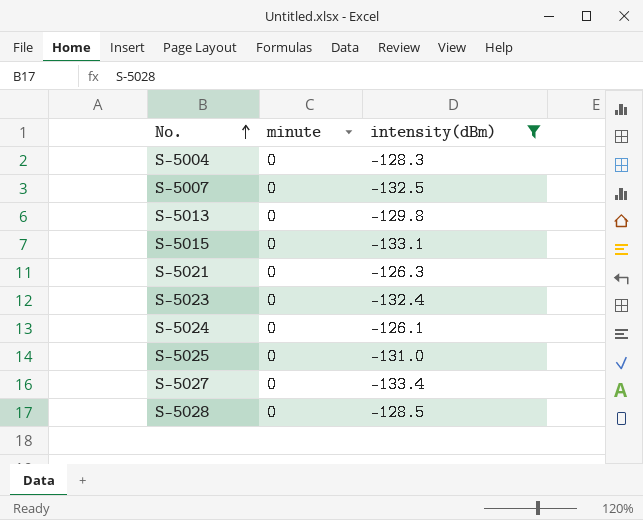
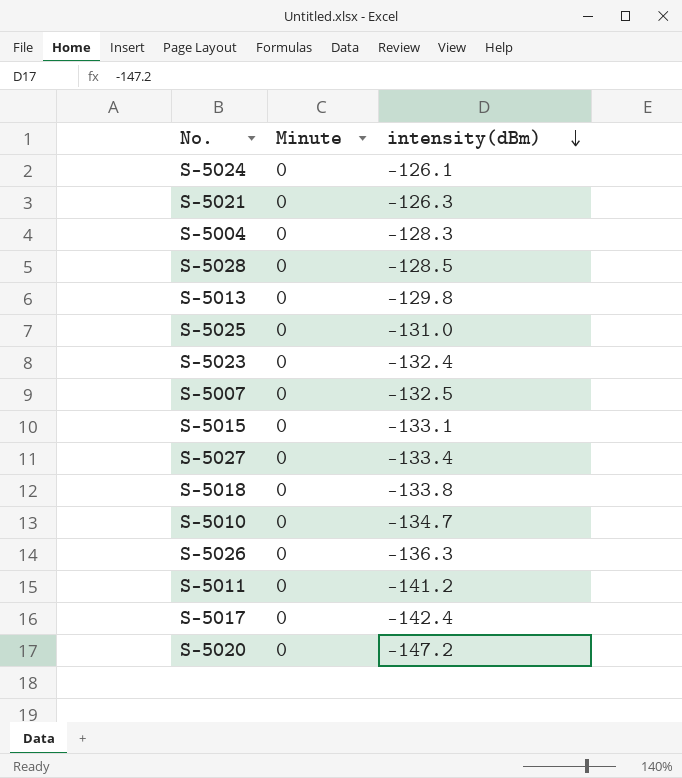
filter: intensity(dBm) >= -133.4 -> none
row order: No. ascending -> intensity(dBm) descending
column name: minute -> Minute

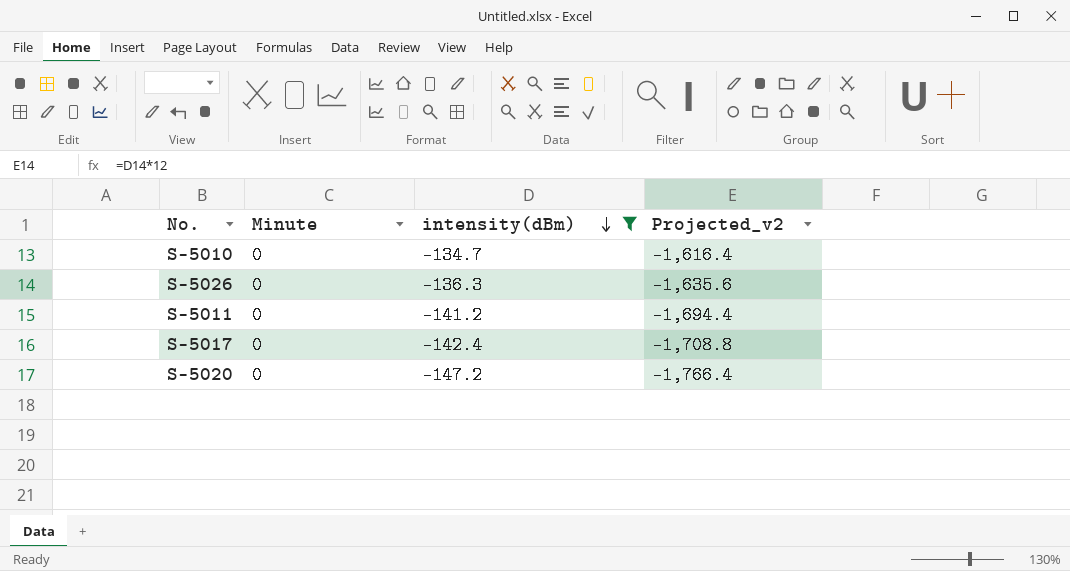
filter: none -> intensity(dBm) <= -134.7
column Projected_v2 | formula: none -> [intensity(dBm)] * 12

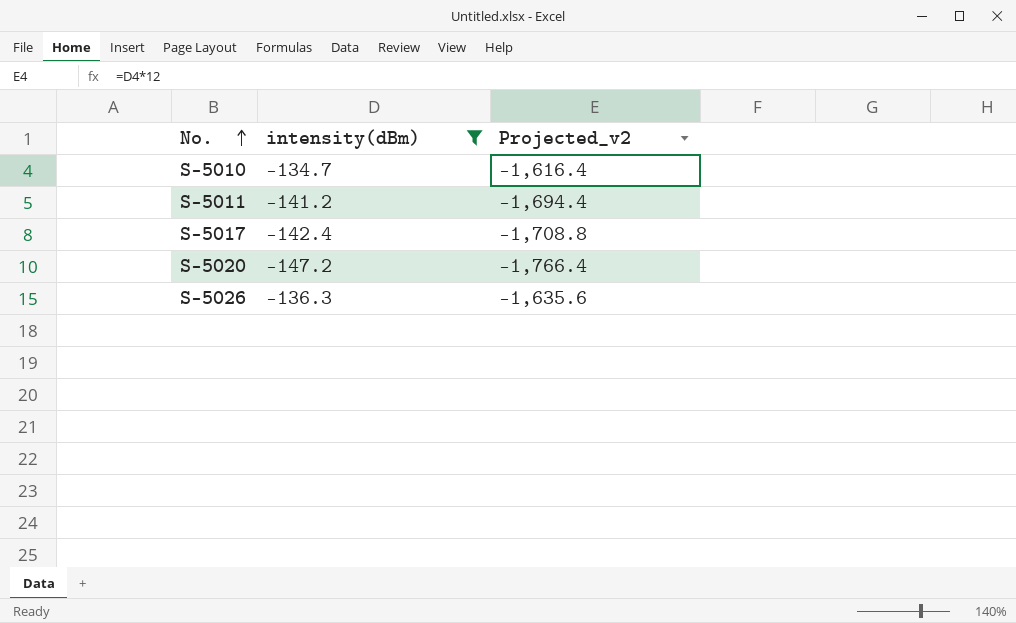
row order: intensity(dBm) descending -> No. ascending
column Minute | position: 2 -> none

